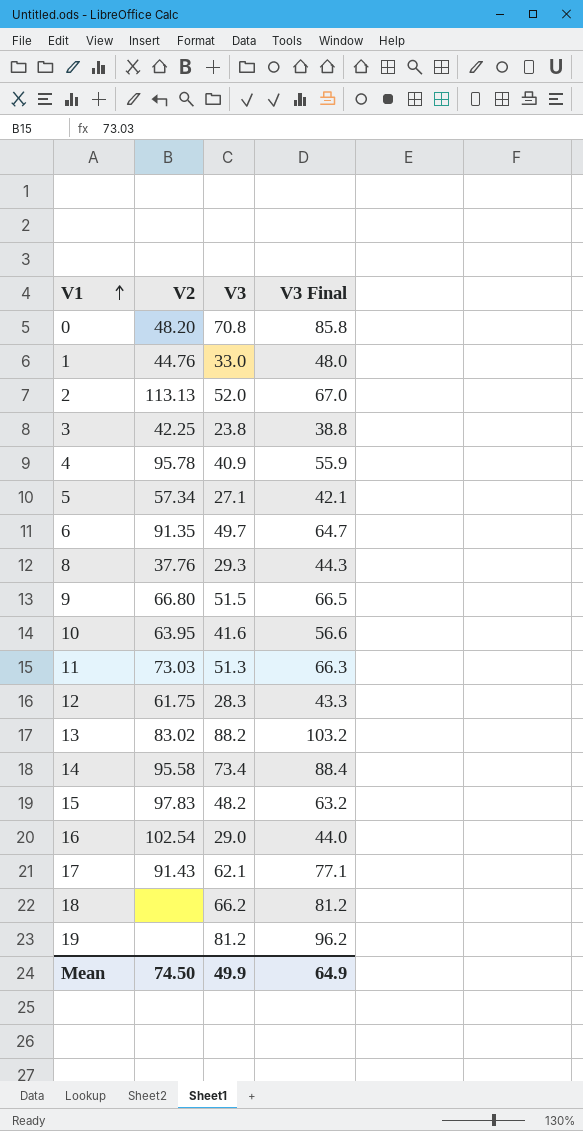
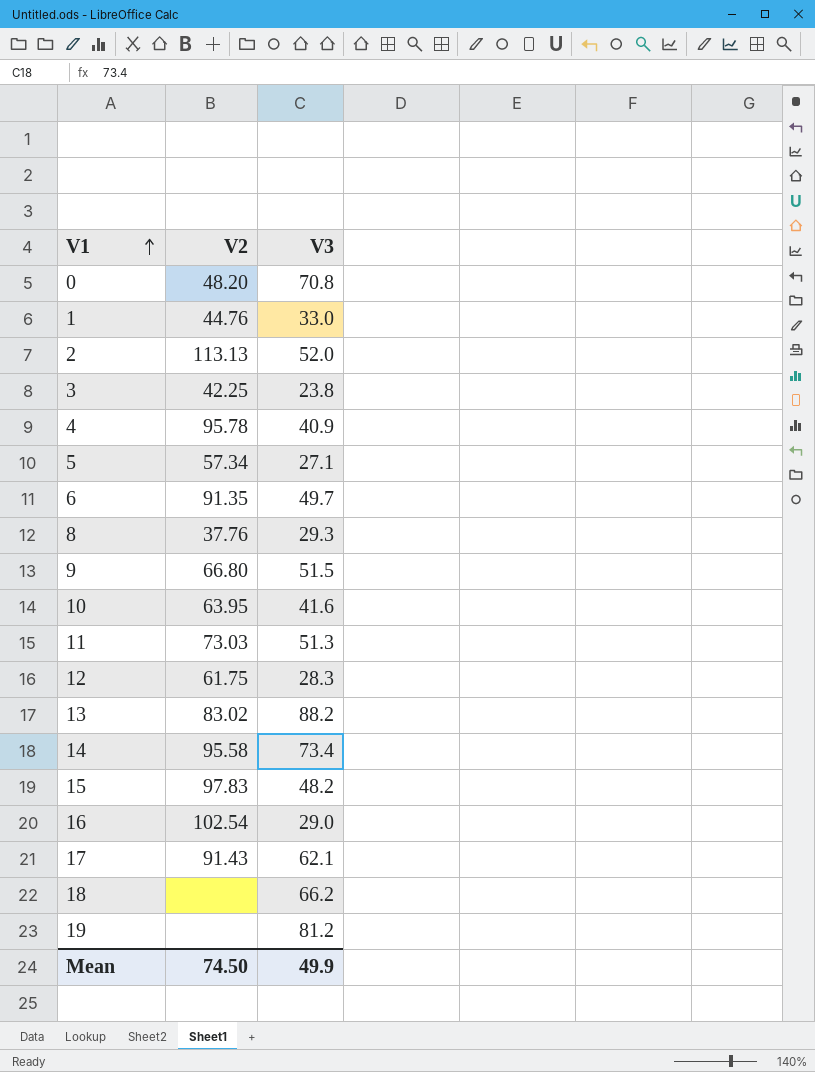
column V3 Final | formula: [V3] + 15 -> none

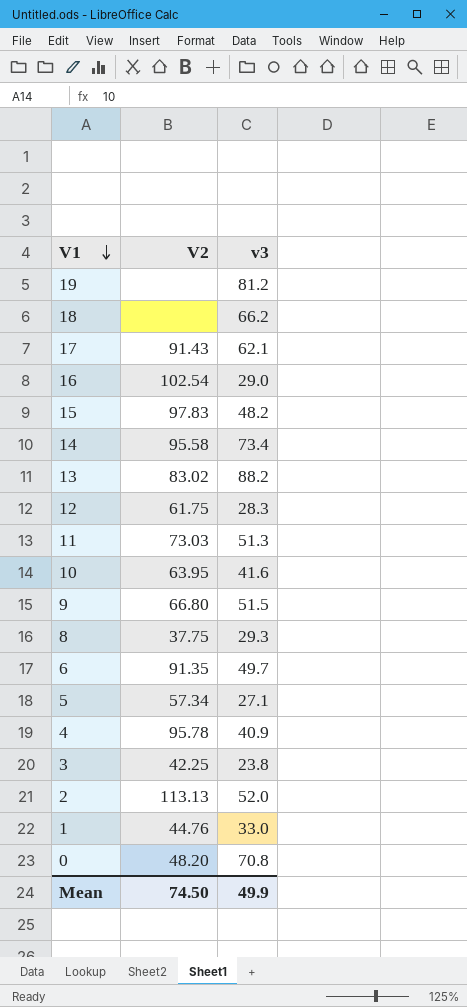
row order: V1 ascending -> V1 descending
column name: V3 -> v3
8 | V2: 37.76 -> 37.75

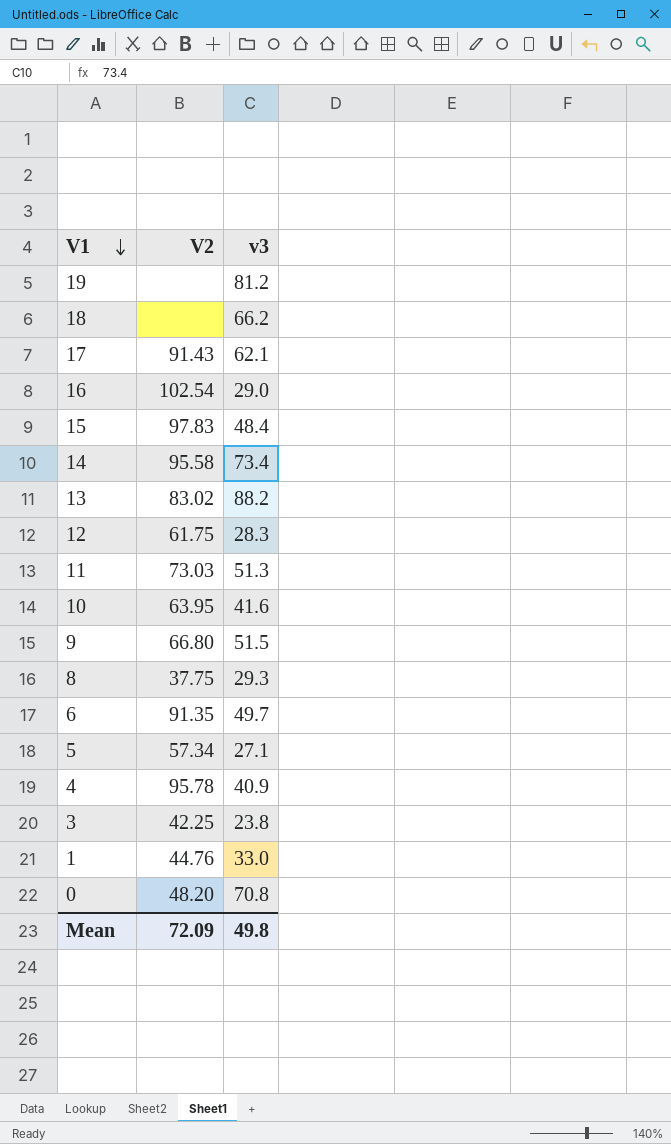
row 2: 113.13 | 52.0 -> none
15 | v3: 48.2 -> 48.4
Mean | V2: 74.50 -> 72.09
Mean | v3: 49.9 -> 49.8

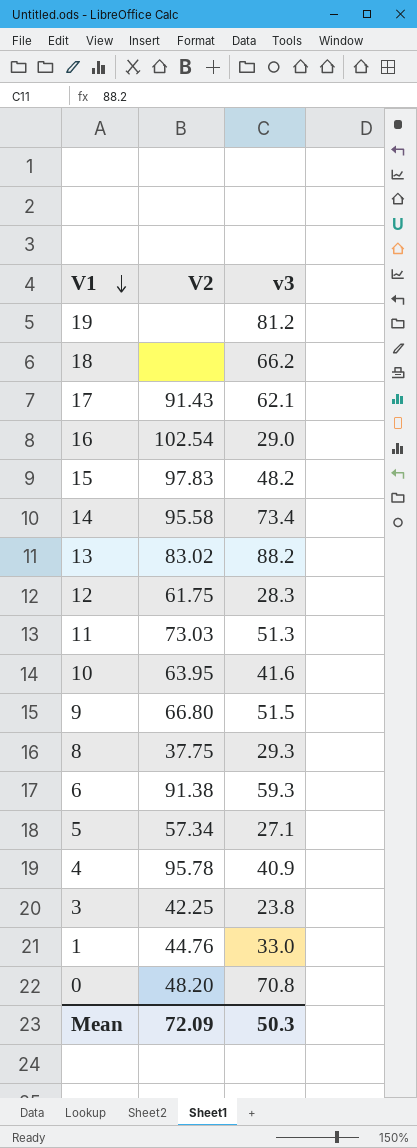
15 | v3: 48.4 -> 48.2
6 | V2: 91.35 -> 91.38
6 | v3: 49.7 -> 59.3
Mean | v3: 49.8 -> 50.3

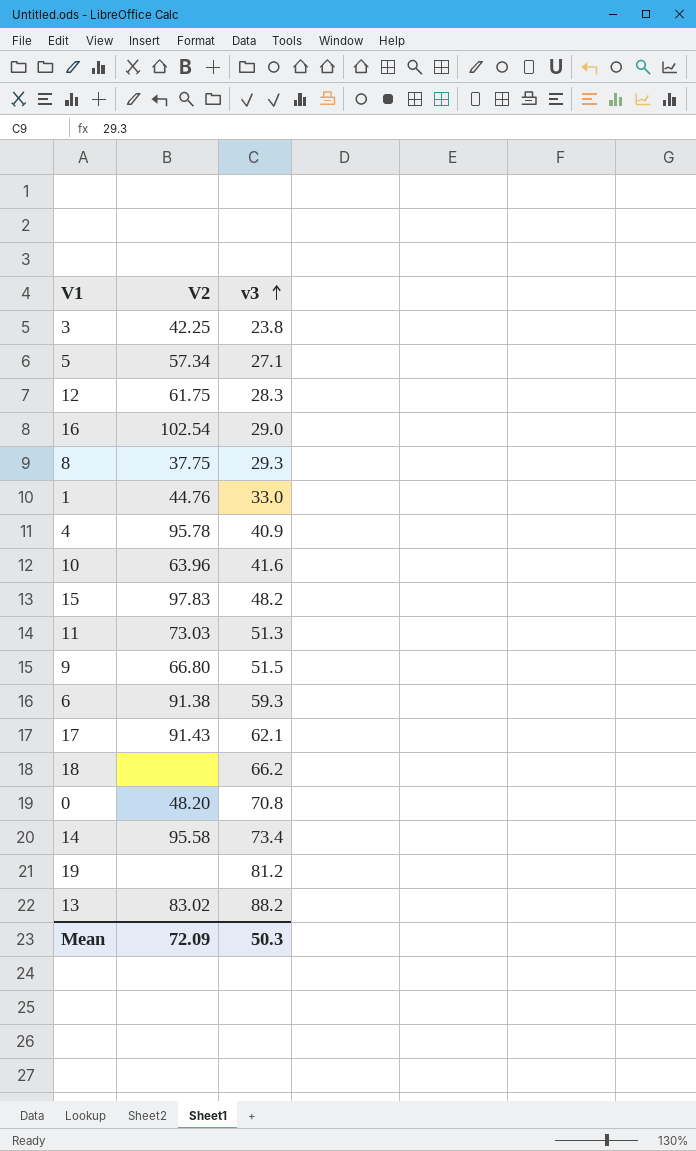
row order: V1 descending -> v3 ascending
10 | V2: 63.95 -> 63.96

